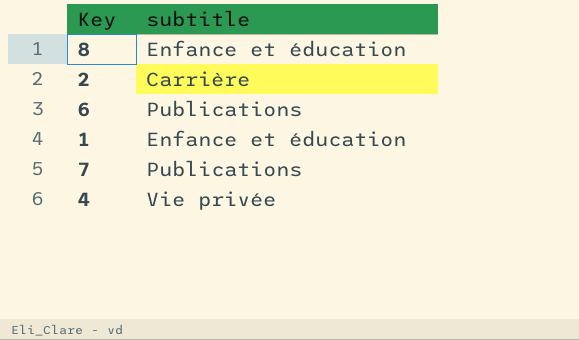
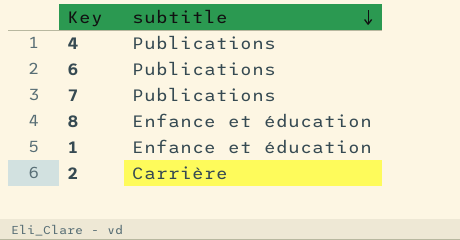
row order: none -> subtitle descending
4 | subtitle: Vie privée -> Publications

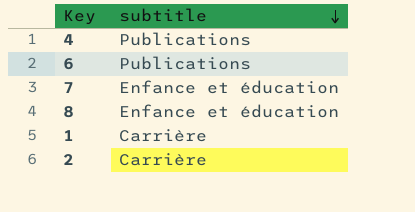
7 | subtitle: Publications -> Enfance et éducation
1 | subtitle: Enfance et éducation -> Carrière

